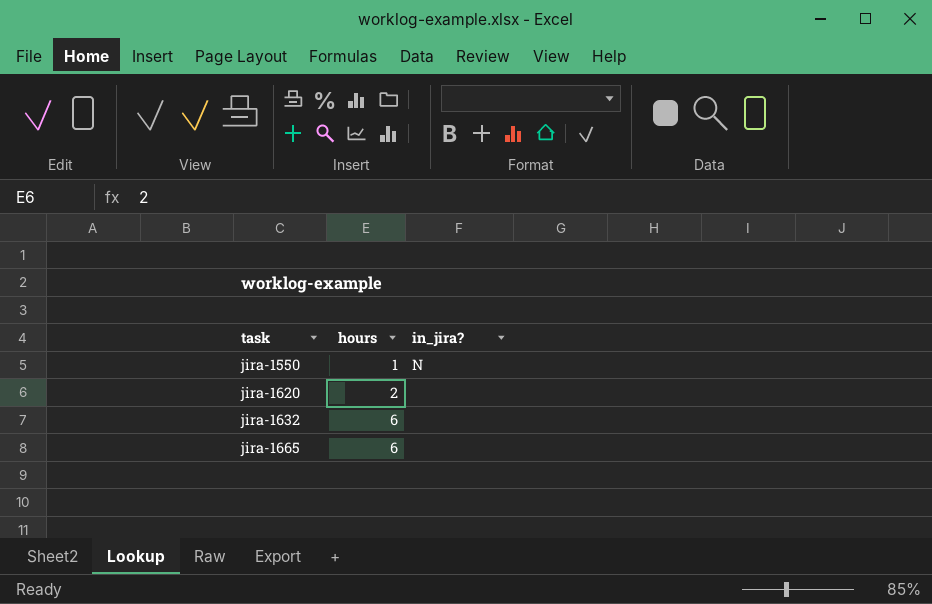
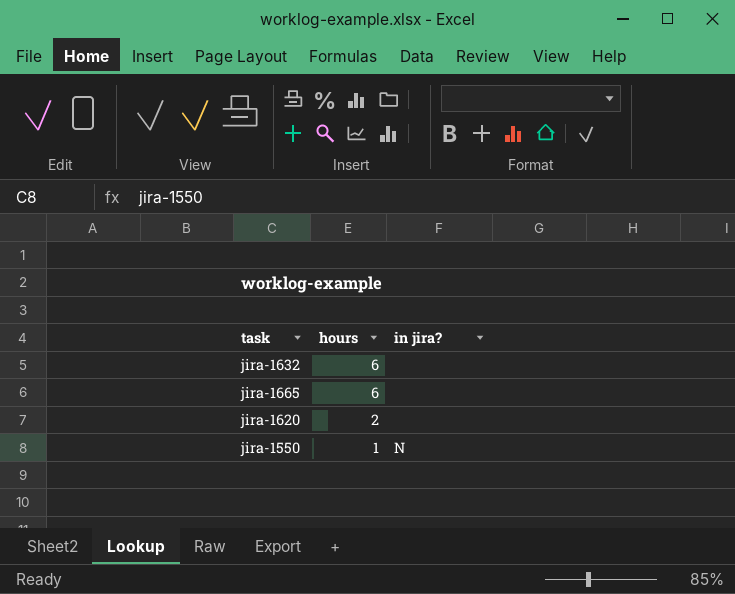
row order: task ascending -> hours descending
column name: in_jira? -> in jira?

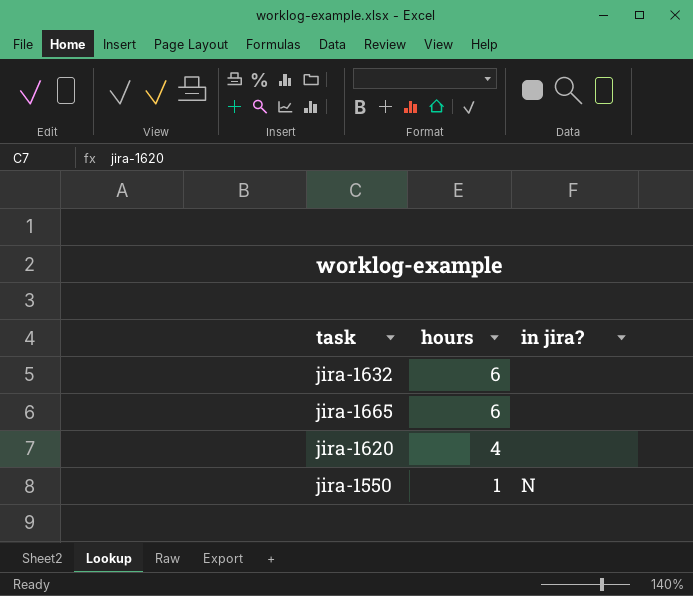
jira-1620 | hours: 2 -> 4

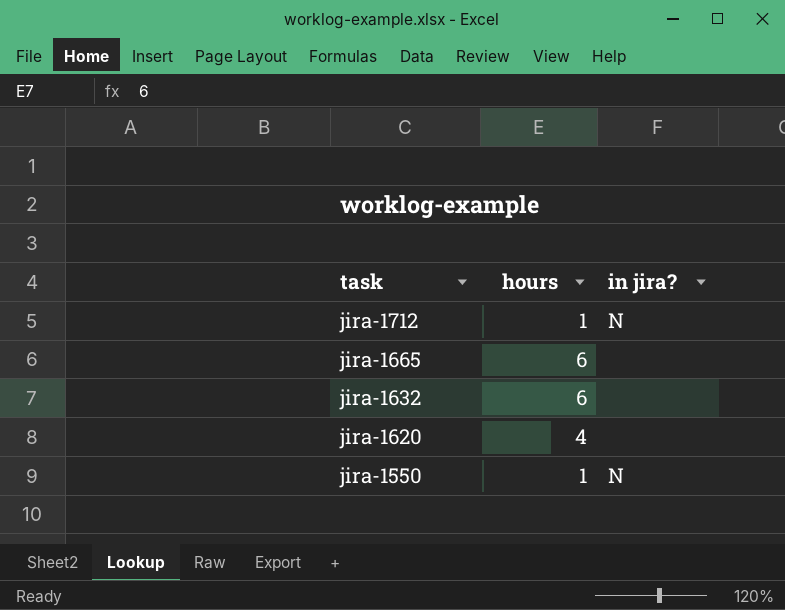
row order: hours descending -> task descending
row jira-1712: none -> 1 | N

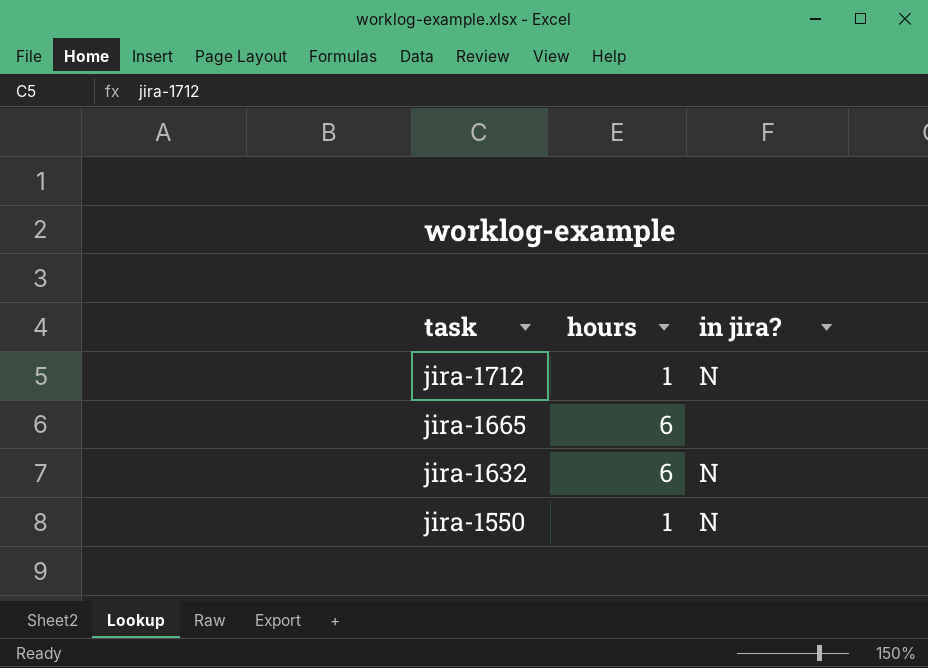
row jira-1620: 4 | none -> none
jira-1632 | in jira?: none -> N

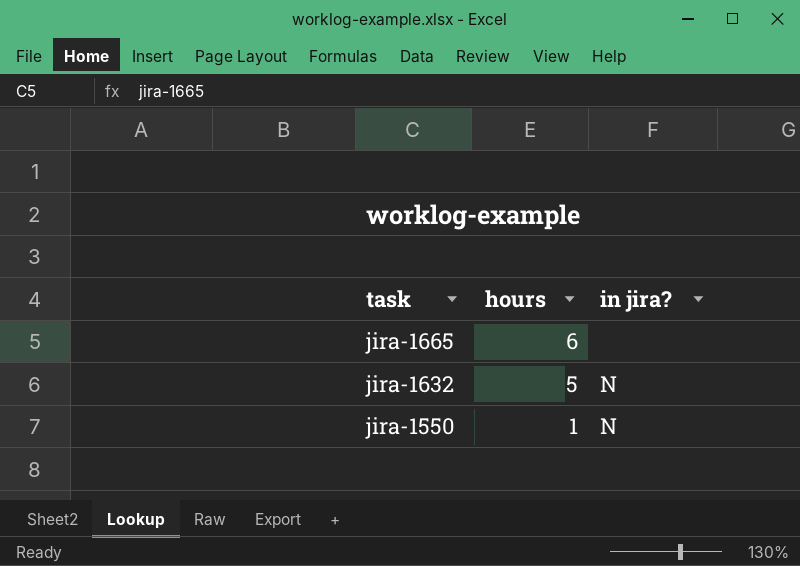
row jira-1712: 1 | N -> none
jira-1632 | hours: 6 -> 5

